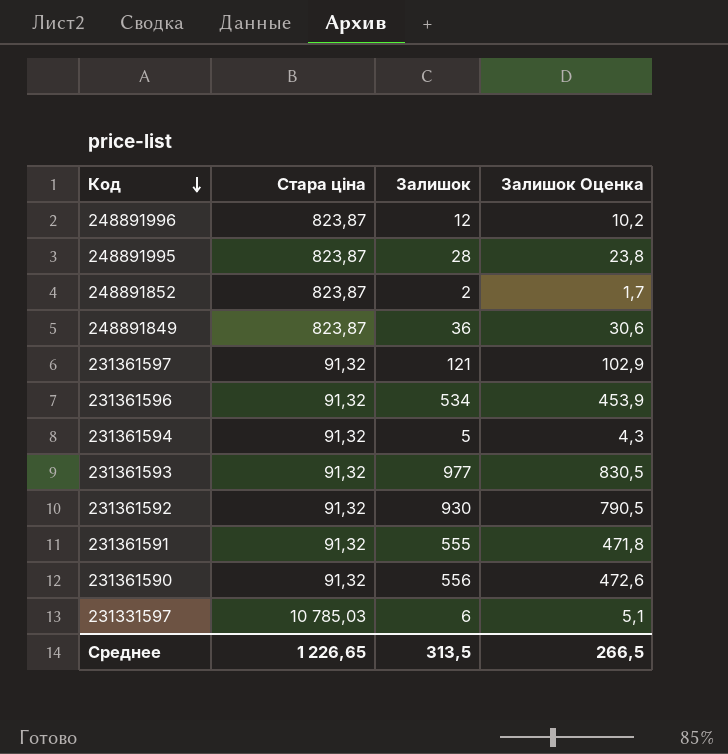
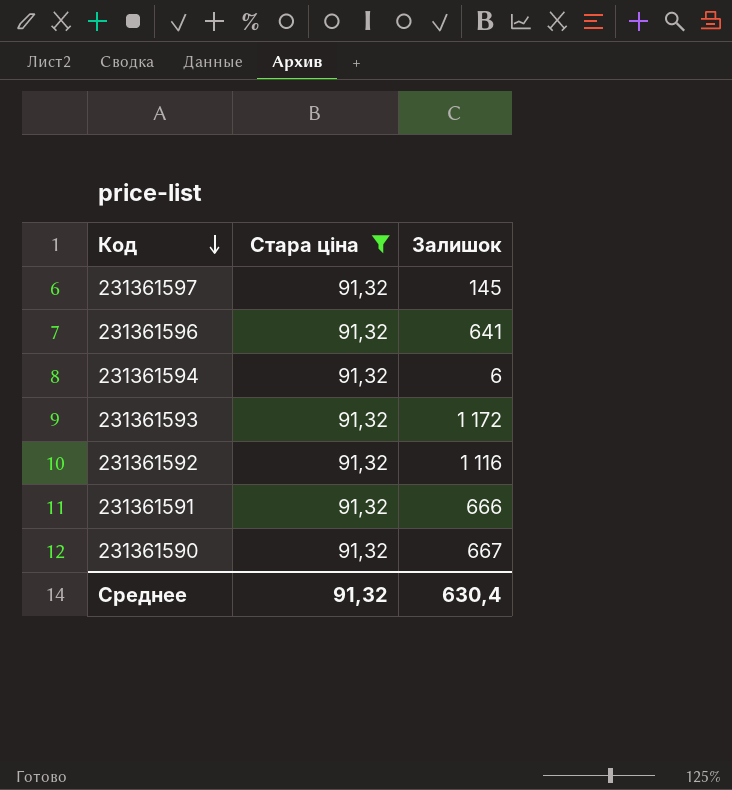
filter: none -> Стара ціна = 91,32
column Залишок Оценка | formula: [Залишок] * 0,85 -> none
231361597 | Залишок: 121 -> 145
231361596 | Залишок: 534 -> 641
231361594 | Залишок: 5 -> 6
231361593 | Залишок: 977 -> 1 172
231361592 | Залишок: 930 -> 1 116
231361591 | Залишок: 555 -> 666
231361590 | Залишок: 556 -> 667
Среднее | Стара ціна: 1 226,65 -> 91,32
Среднее | Залишок: 313,5 -> 630,4

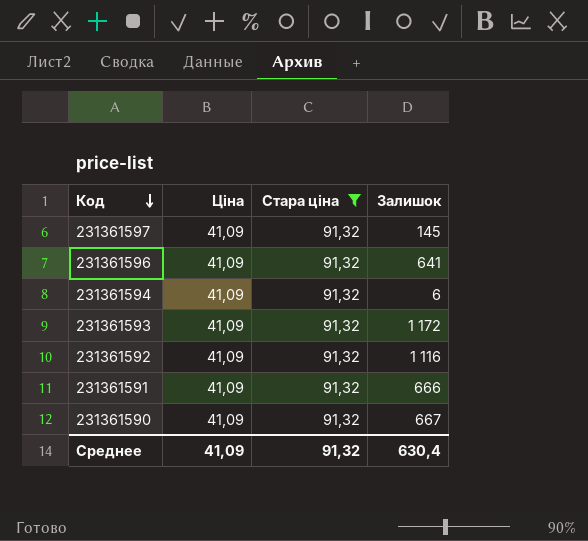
column Ціна | position: none -> 2

